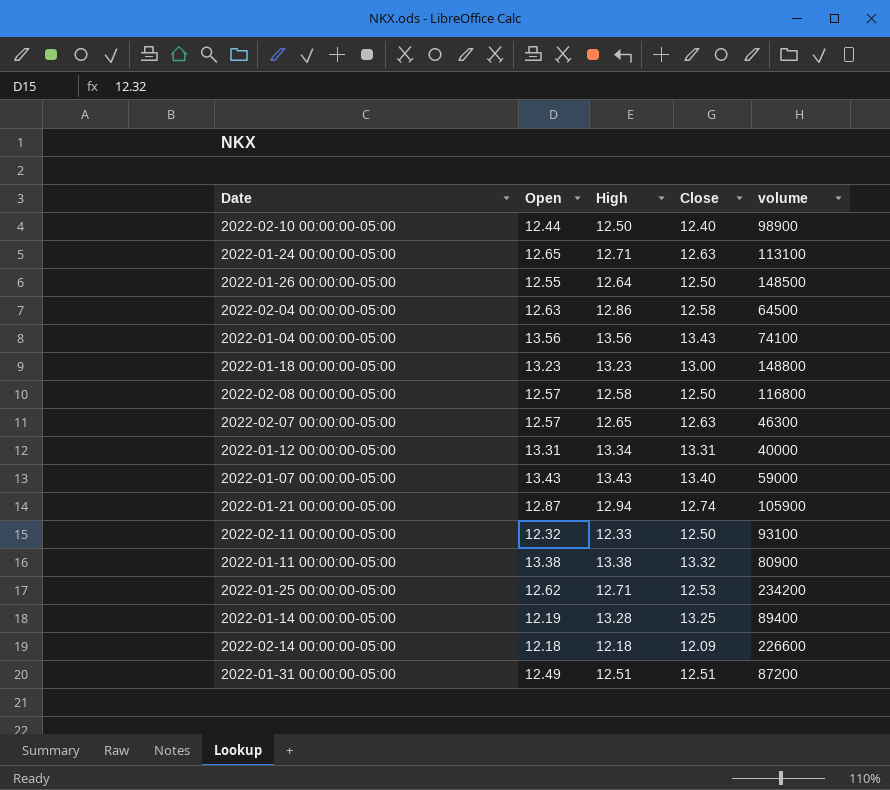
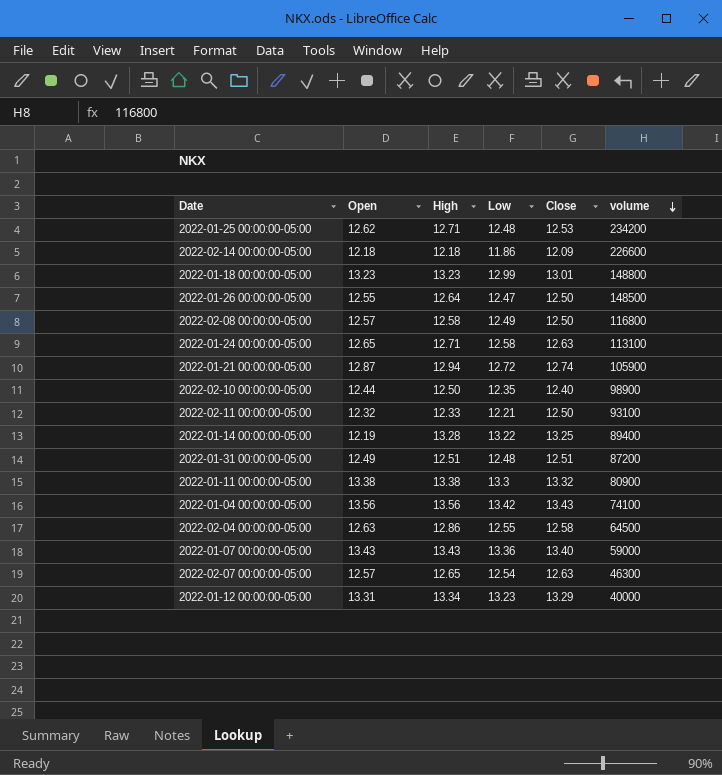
row order: none -> volume descending
column Low | position: none -> 4
2022-01-18 00:00:00-05:00 | Close: 13.00 -> 13.01
2022-01-12 00:00:00-05:00 | Close: 13.31 -> 13.29

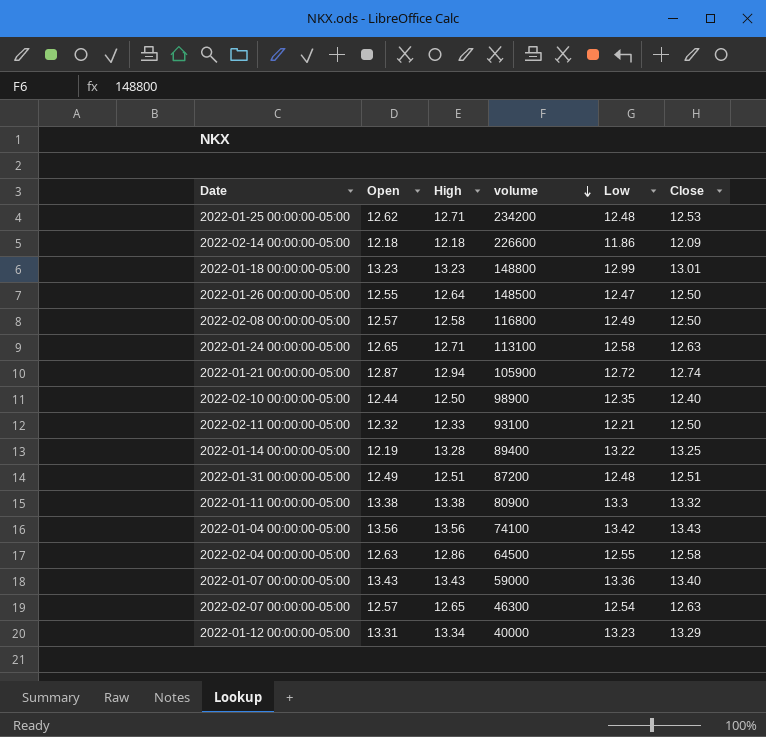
column volume | position: 6 -> 4

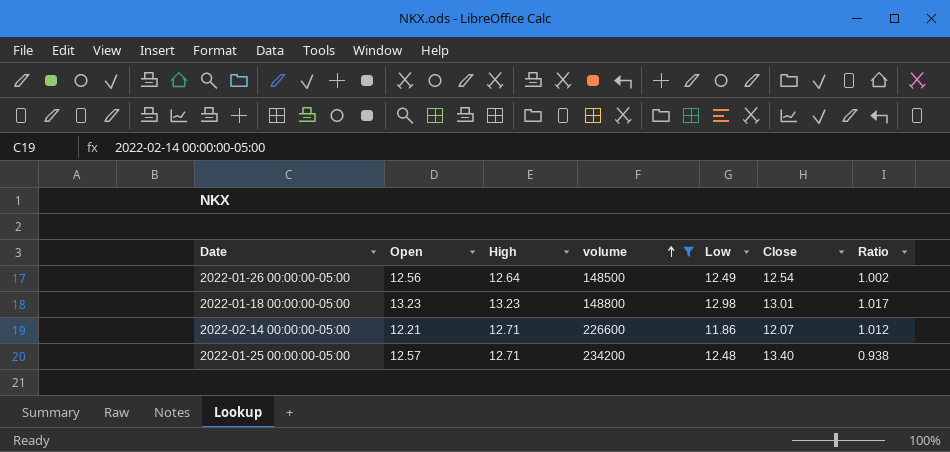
filter: none -> volume >= 148500
row order: volume descending -> volume ascending
column Ratio | formula: none -> [Open] / [Close]
2022-01-26 00:00:00-05:00 | Open: 12.55 -> 12.56
2022-01-26 00:00:00-05:00 | Low: 12.47 -> 12.49
2022-01-26 00:00:00-05:00 | Close: 12.50 -> 12.54
2022-01-18 00:00:00-05:00 | Low: 12.99 -> 12.98
2022-02-14 00:00:00-05:00 | Open: 12.18 -> 12.21
2022-02-14 00:00:00-05:00 | High: 12.18 -> 12.71
2022-02-14 00:00:00-05:00 | Close: 12.09 -> 12.07
2022-01-25 00:00:00-05:00 | Open: 12.62 -> 12.57
2022-01-25 00:00:00-05:00 | Close: 12.53 -> 13.40

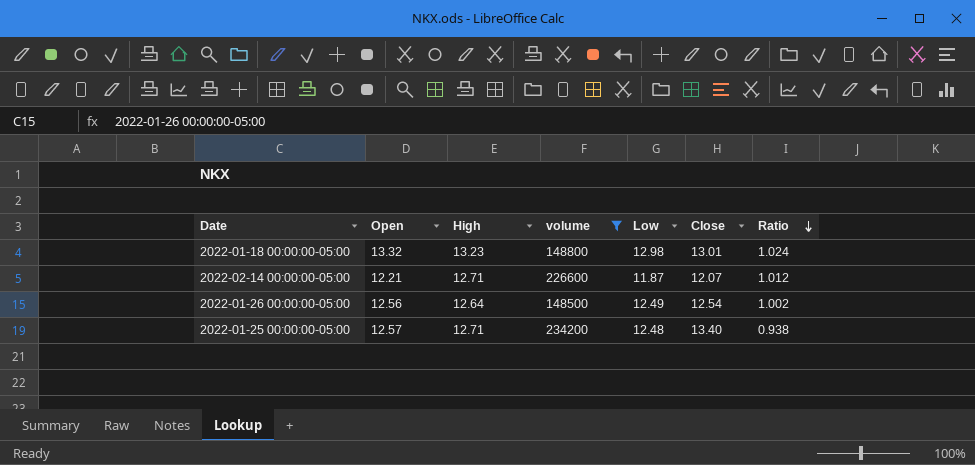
row order: volume ascending -> Ratio descending
2022-01-18 00:00:00-05:00 | Open: 13.23 -> 13.32
2022-01-18 00:00:00-05:00 | Ratio: 1.017 -> 1.024
2022-02-14 00:00:00-05:00 | Low: 11.86 -> 11.87

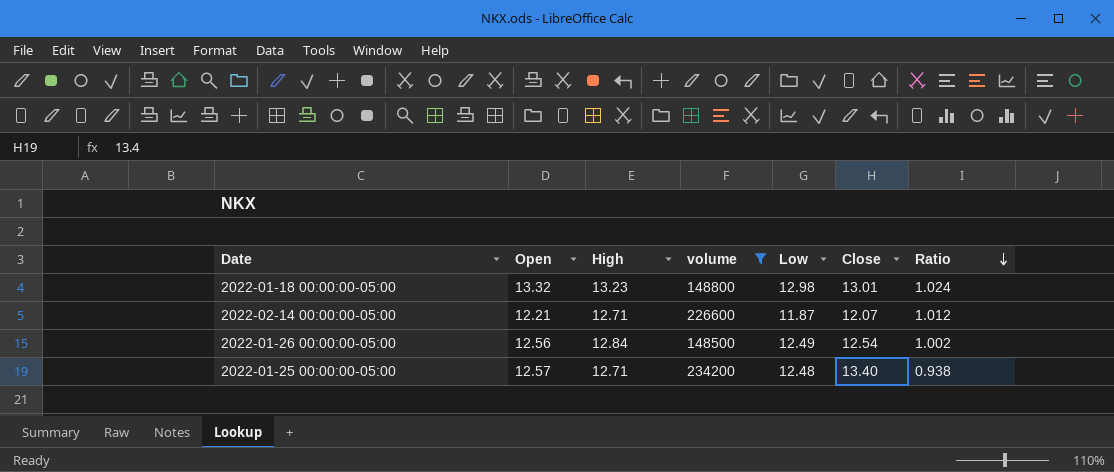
2022-01-26 00:00:00-05:00 | High: 12.64 -> 12.84

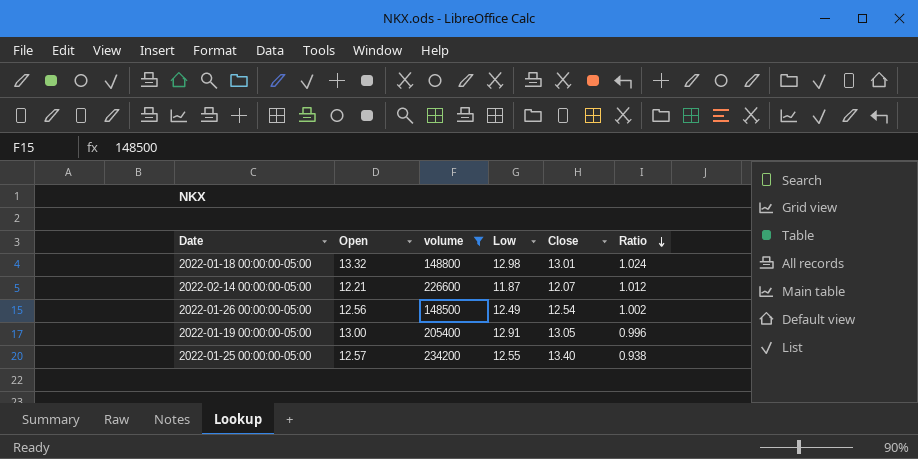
column High | position: 3 -> none
row 2022-01-19 00:00:00-05:00: none -> 13.00 | 205400 | 12.91 | 13.05 | 0.996
2022-01-25 00:00:00-05:00 | Low: 12.48 -> 12.55

